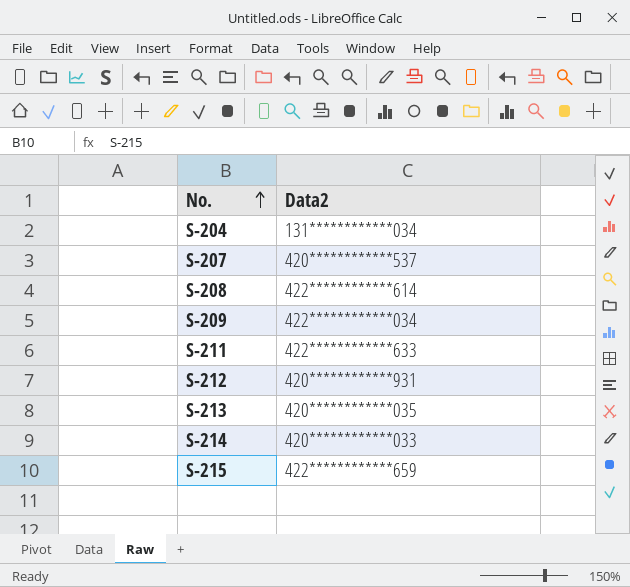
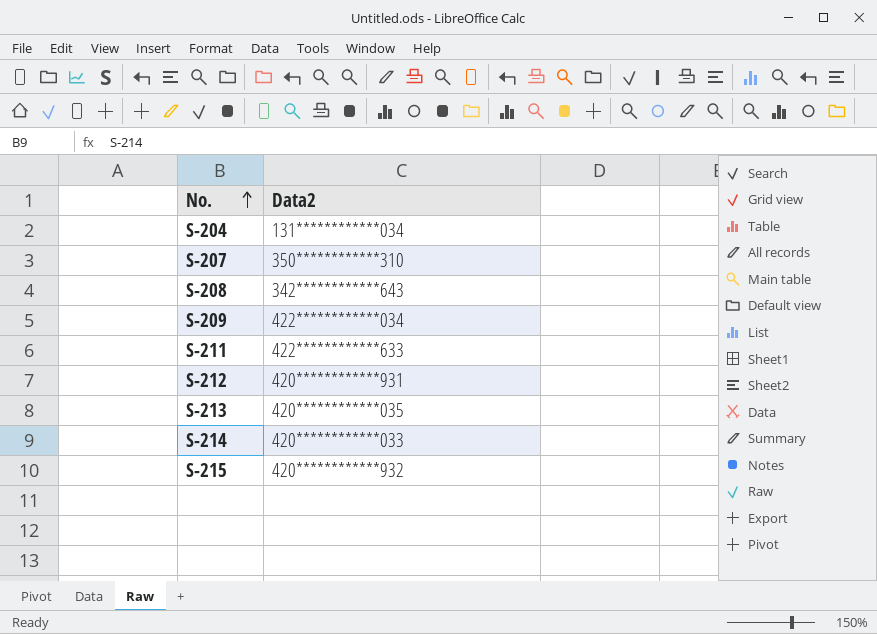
S-207 | Data2: 420************537 -> 350************310
S-208 | Data2: 422************614 -> 342************643
S-215 | Data2: 422************659 -> 420************932

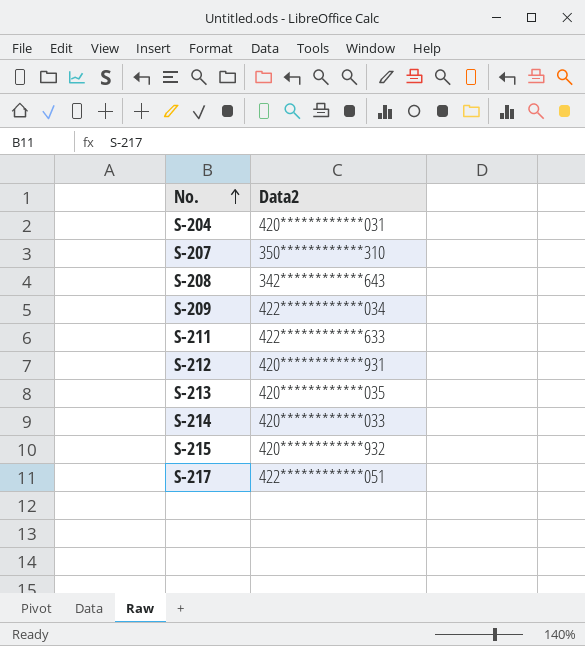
S-204 | Data2: 131************034 -> 420************031
row S-217: none -> 422************051

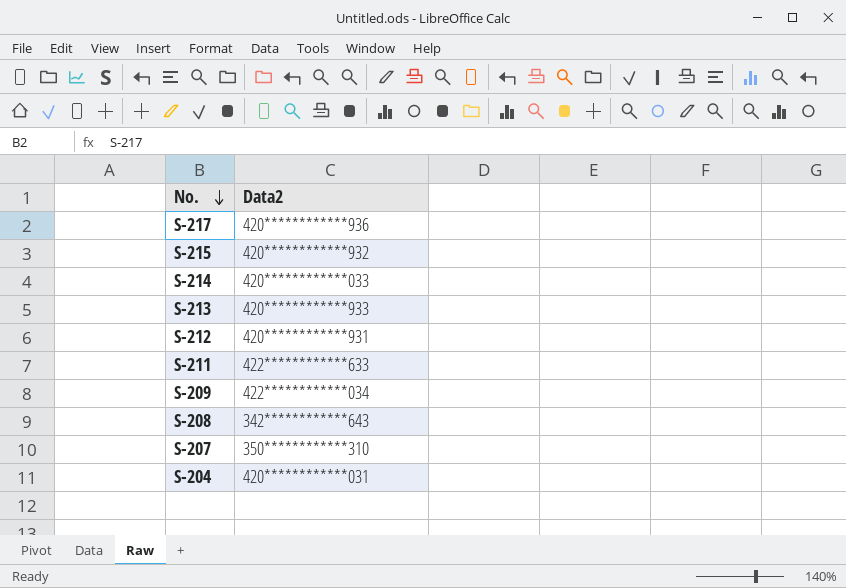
row order: No. ascending -> No. descending
S-217 | Data2: 422************051 -> 420************936
S-213 | Data2: 420************035 -> 420************933

